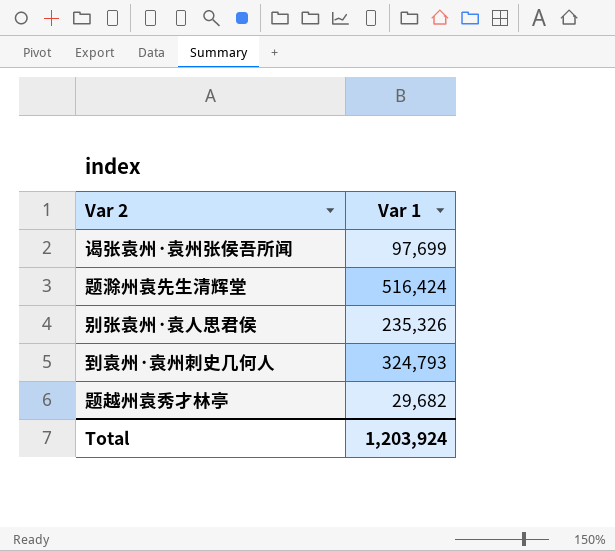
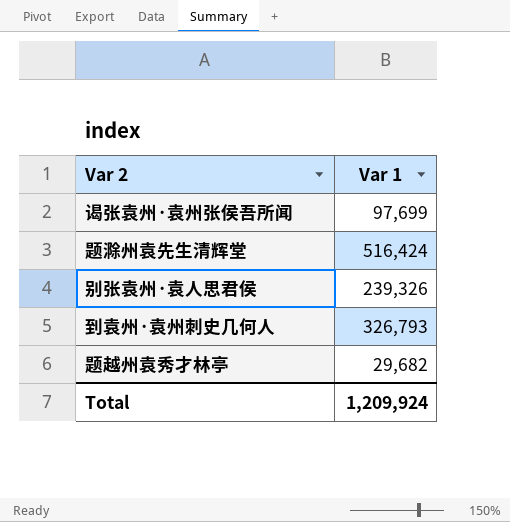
别张袁州·袁人思君侯 | Var 1: 235,326 -> 239,326
到袁州·袁州刺史几何人 | Var 1: 324,793 -> 326,793
Total | Var 1: 1,203,924 -> 1,209,924

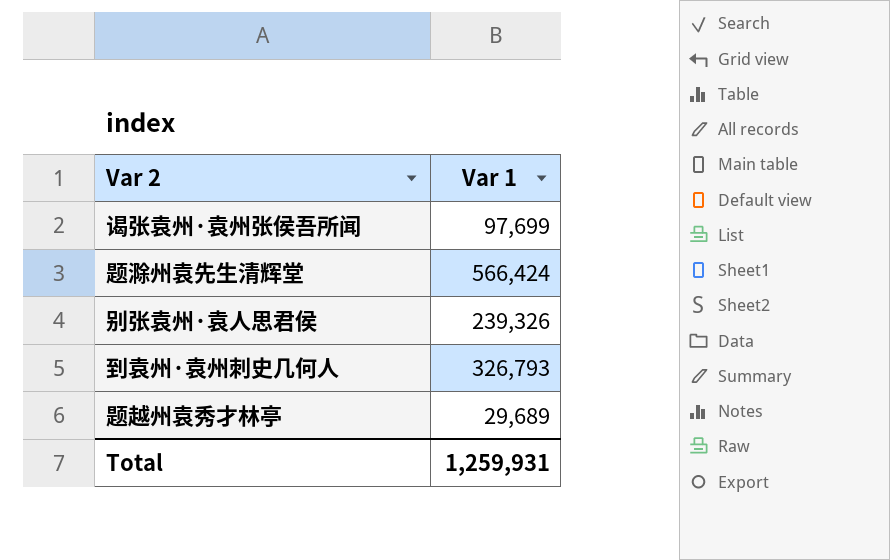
题滁州袁先生清辉堂 | Var 1: 516,424 -> 566,424
题越州袁秀才林亭 | Var 1: 29,682 -> 29,689
Total | Var 1: 1,209,924 -> 1,259,931

